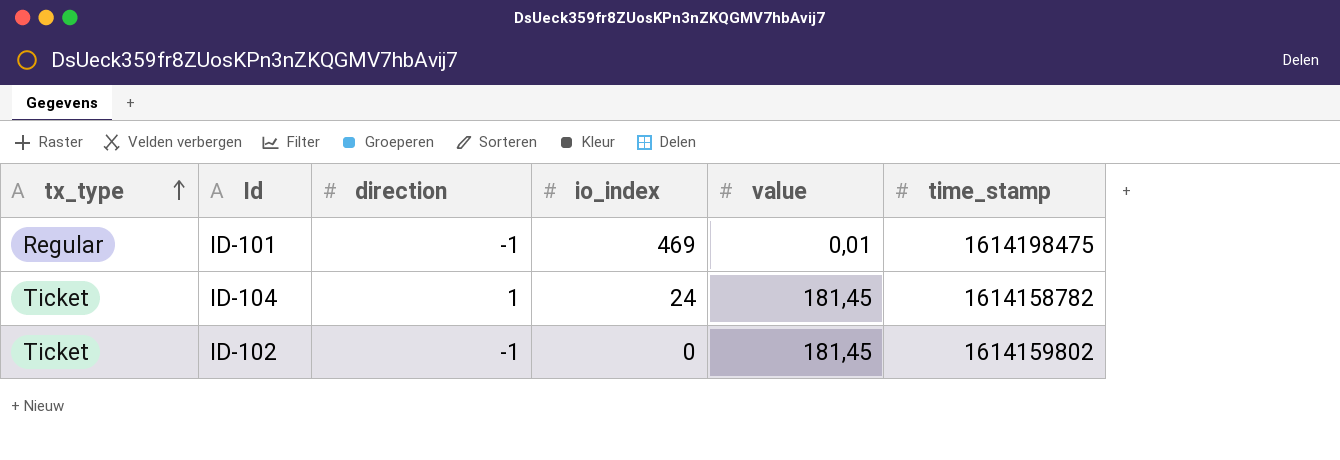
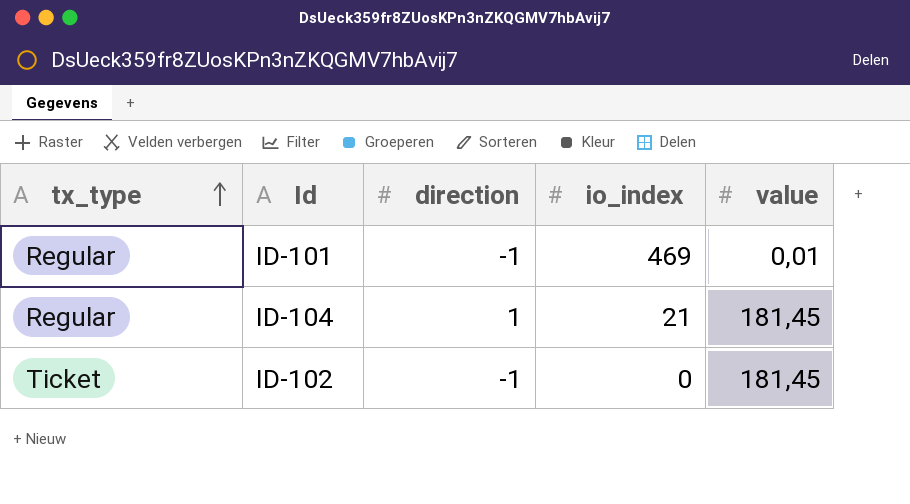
column time_stamp | position: 6 -> none
ID-104 | tx_type: Ticket -> Regular
ID-104 | io_index: 24 -> 21

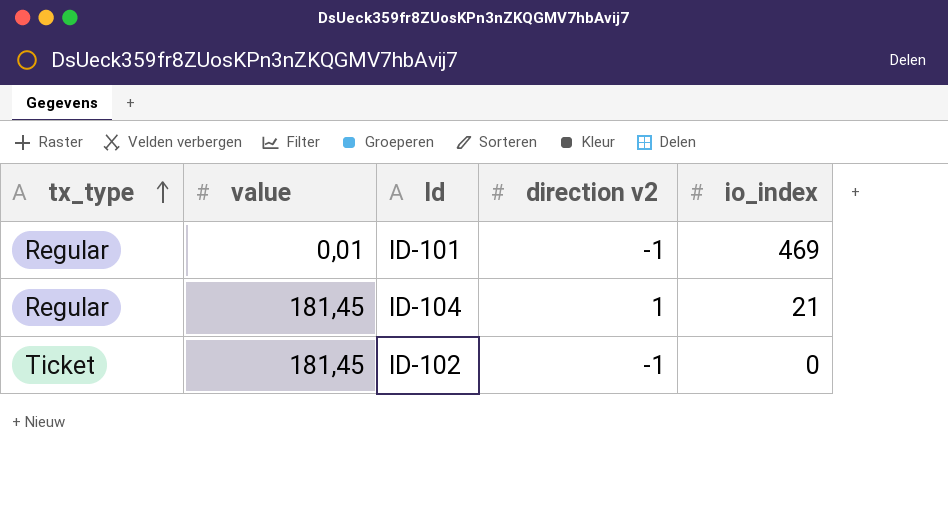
column value | position: 5 -> 2
column name: direction -> direction v2

